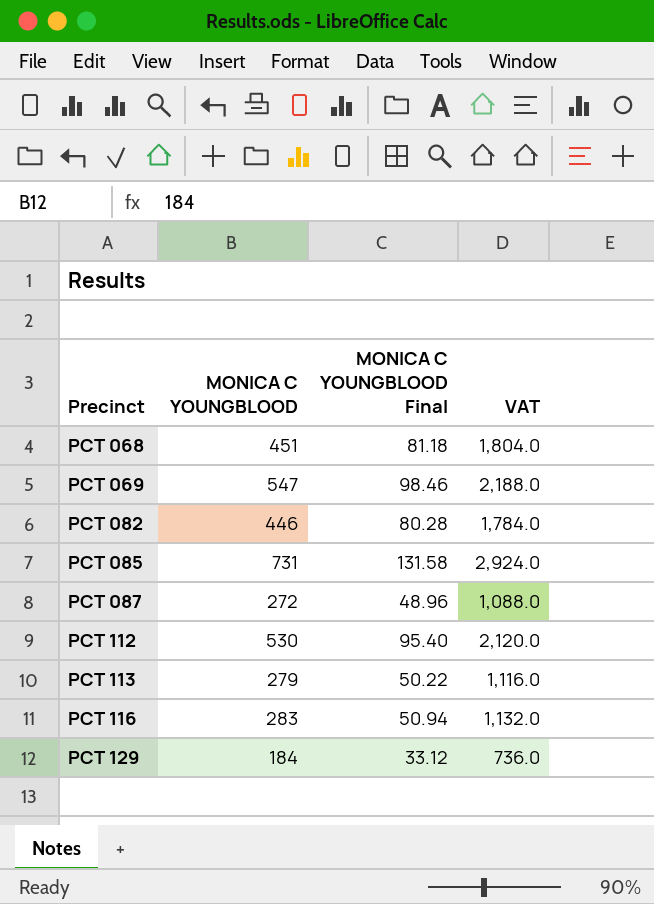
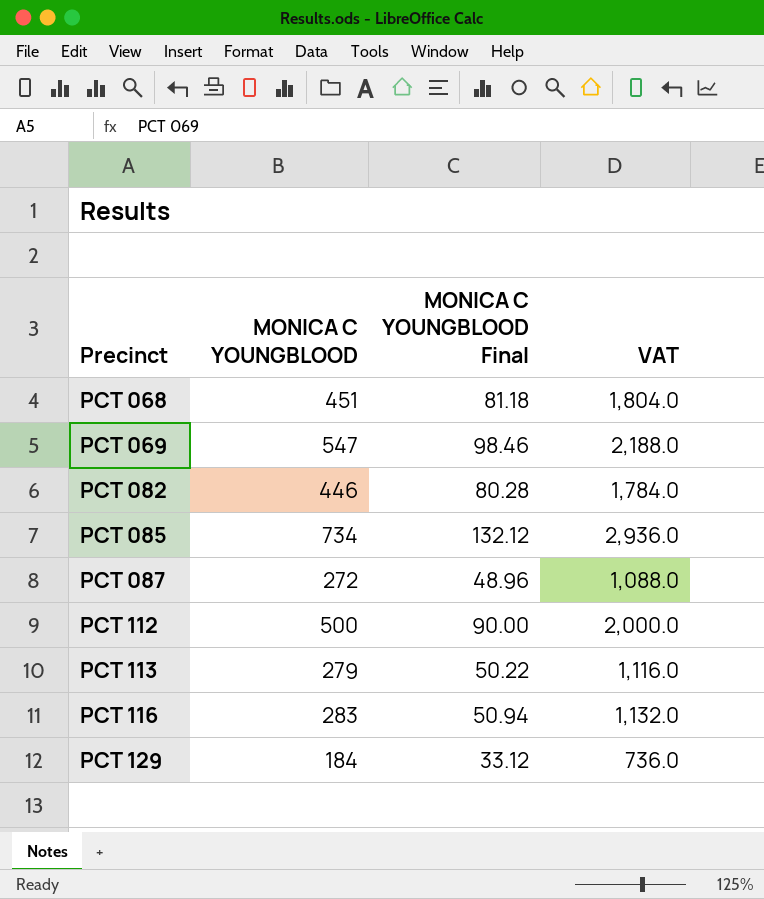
PCT 085 | MONICA C YOUNGBLOOD: 731 -> 734
PCT 085 | MONICA C YOUNGBLOOD Final: 131.58 -> 132.12
PCT 085 | VAT: 2,924.0 -> 2,936.0
PCT 112 | MONICA C YOUNGBLOOD: 530 -> 500
PCT 112 | MONICA C YOUNGBLOOD Final: 95.40 -> 90.00
PCT 112 | VAT: 2,120.0 -> 2,000.0

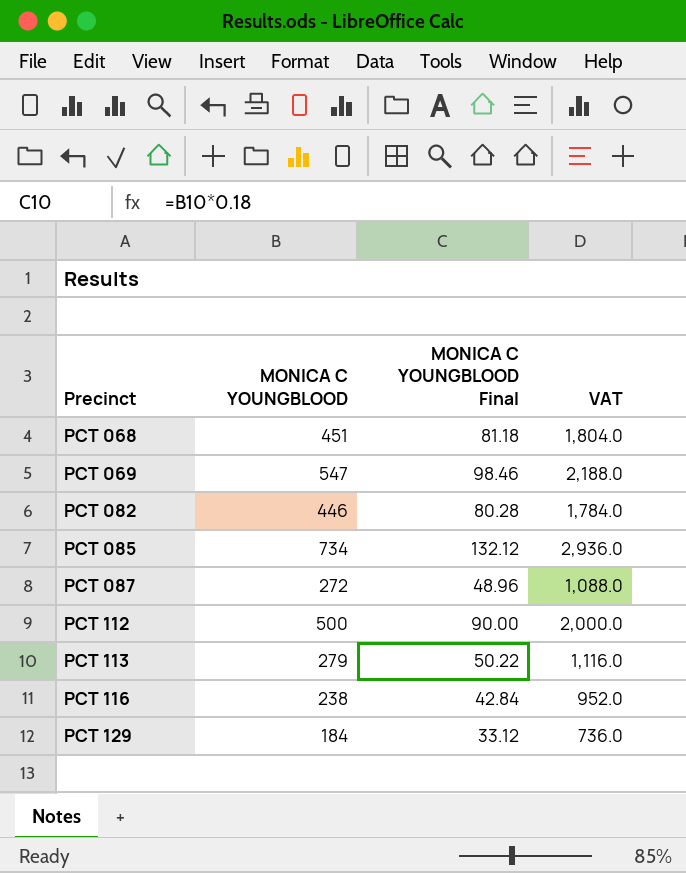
PCT 116 | MONICA C YOUNGBLOOD: 283 -> 238
PCT 116 | MONICA C YOUNGBLOOD Final: 50.94 -> 42.84
PCT 116 | VAT: 1,132.0 -> 952.0

